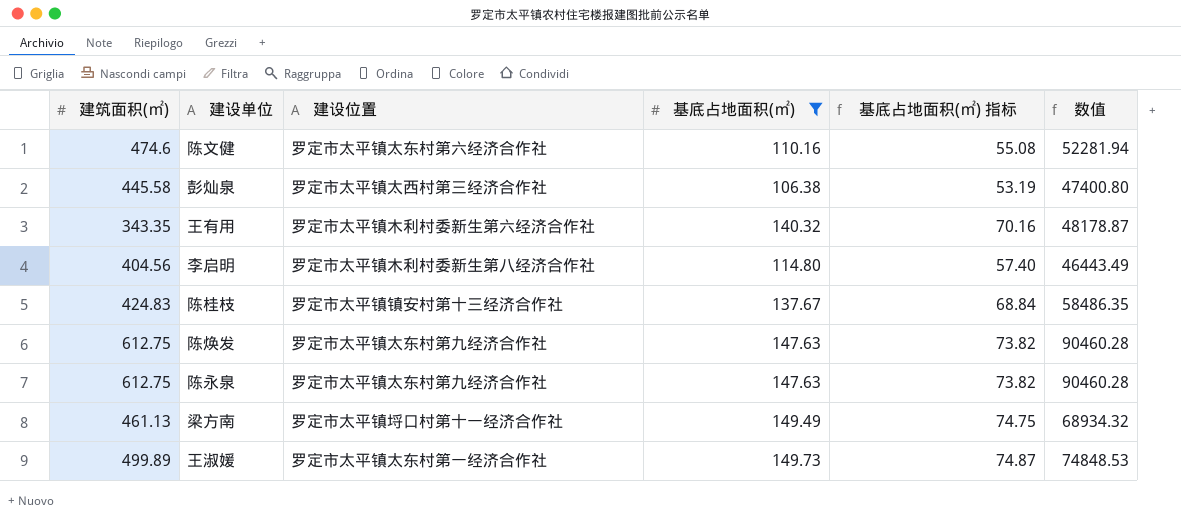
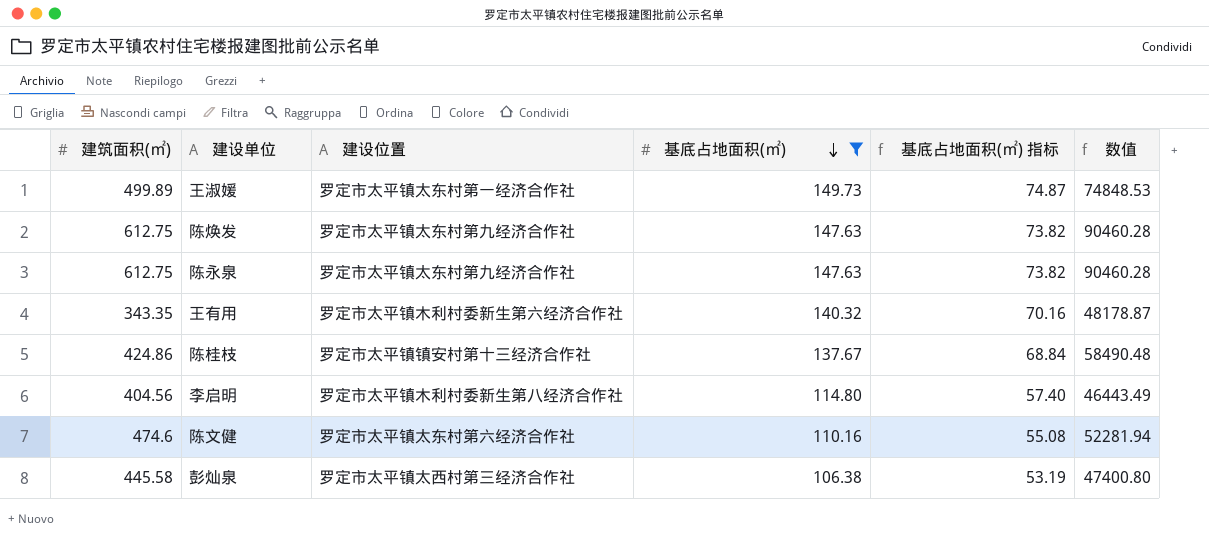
row order: none -> 基底占地面积(㎡) descending
row 梁方南: 461.13 | 罗定市太平镇埒口村第十一经济合作社 | 149.49 | 74.75 | 68934.32 -> none
陈桂枝 | 建筑面积(㎡): 424.83 -> 424.86
陈桂枝 | 数值: 58486.35 -> 58490.48

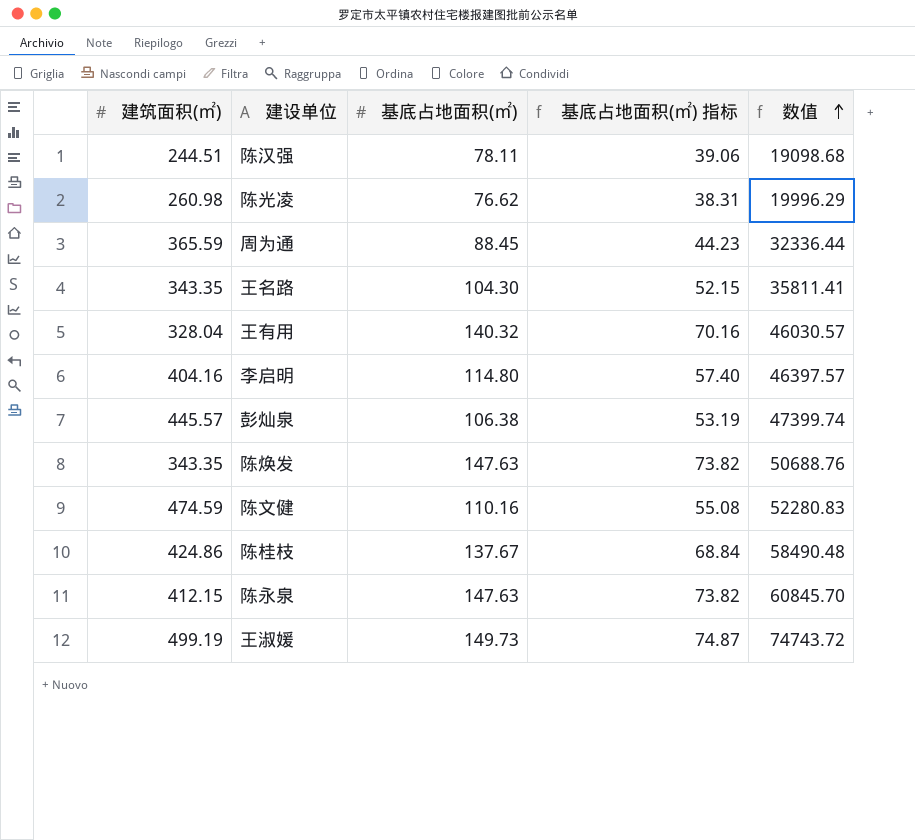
filter: 基底占地面积(㎡) >= 106.38 -> none
row order: 基底占地面积(㎡) descending -> 数值 ascending
column 建设位置 | position: 3 -> none
王有用 | 建筑面积(㎡): 343.35 -> 328.04
王有用 | 数值: 48178.87 -> 46030.57
李启明 | 建筑面积(㎡): 404.56 -> 404.16
李启明 | 数值: 46443.49 -> 46397.57
彭灿泉 | 建筑面积(㎡): 445.58 -> 445.57
彭灿泉 | 数值: 47400.80 -> 47399.74
陈焕发 | 建筑面积(㎡): 612.75 -> 343.35
陈焕发 | 数值: 90460.28 -> 50688.76
陈文健 | 建筑面积(㎡): 474.6 -> 474.59
陈文健 | 数值: 52281.94 -> 52280.83
陈永泉 | 建筑面积(㎡): 612.75 -> 412.15
陈永泉 | 数值: 90460.28 -> 60845.70
王淑媛 | 建筑面积(㎡): 499.89 -> 499.19
王淑媛 | 数值: 74848.53 -> 74743.72

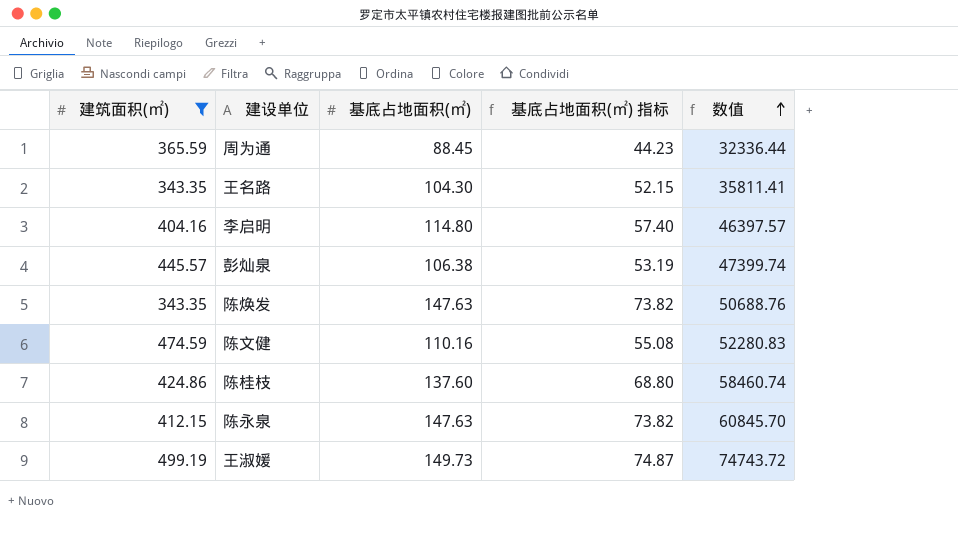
filter: none -> 建筑面积(㎡) >= 343.35
陈桂枝 | 基底占地面积(㎡): 137.67 -> 137.60
陈桂枝 | 基底占地面积(㎡) 指标: 68.84 -> 68.80
陈桂枝 | 数值: 58490.48 -> 58460.74

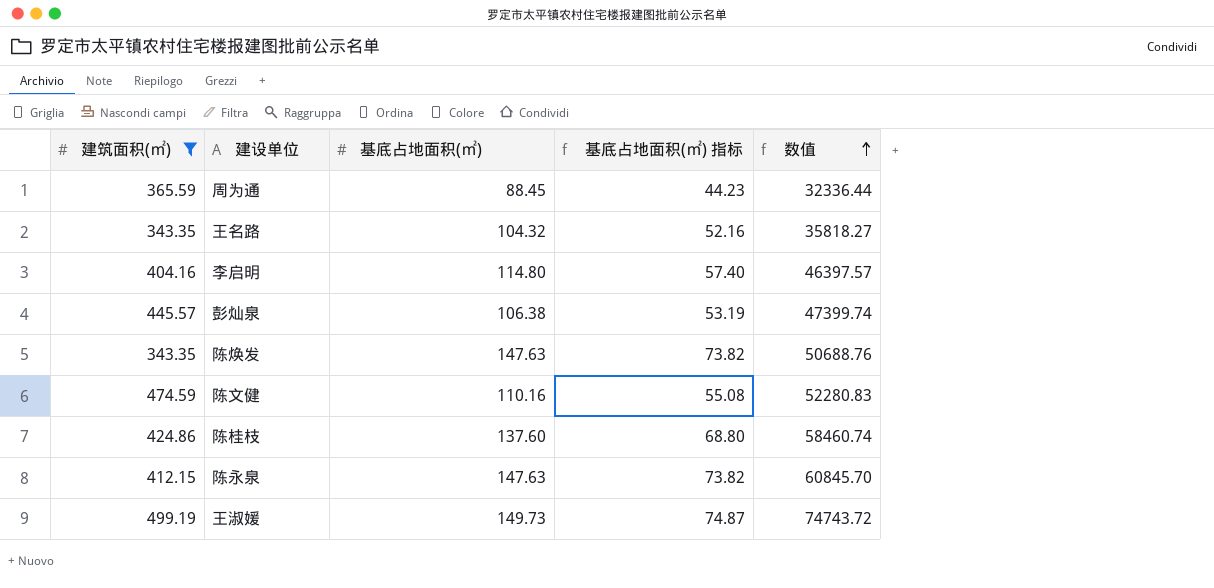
王名路 | 基底占地面积(㎡): 104.30 -> 104.32
王名路 | 基底占地面积(㎡) 指标: 52.15 -> 52.16
王名路 | 数值: 35811.41 -> 35818.27

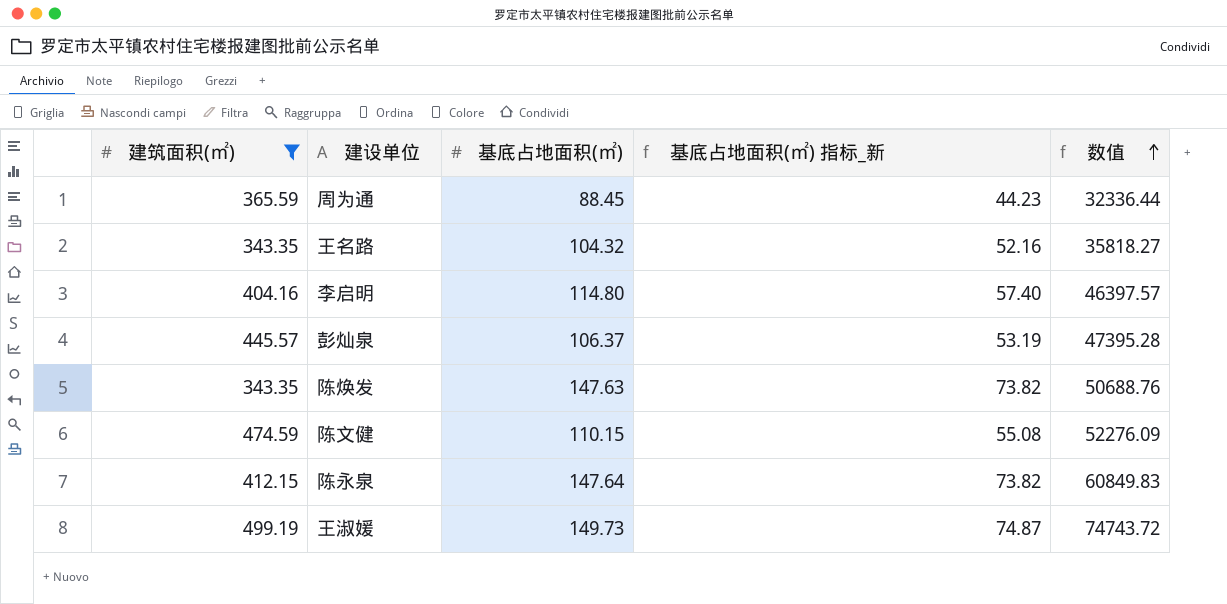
column name: 基底占地面积(㎡) 指标 -> 基底占地面积(㎡) 指标_新
row 陈桂枝: 424.86 | 137.60 | 68.80 | 58460.74 -> none
彭灿泉 | 基底占地面积(㎡): 106.38 -> 106.37
彭灿泉 | 数值: 47399.74 -> 47395.28
陈文健 | 基底占地面积(㎡): 110.16 -> 110.15
陈文健 | 数值: 52280.83 -> 52276.09
陈永泉 | 基底占地面积(㎡): 147.63 -> 147.64
陈永泉 | 数值: 60845.70 -> 60849.83

